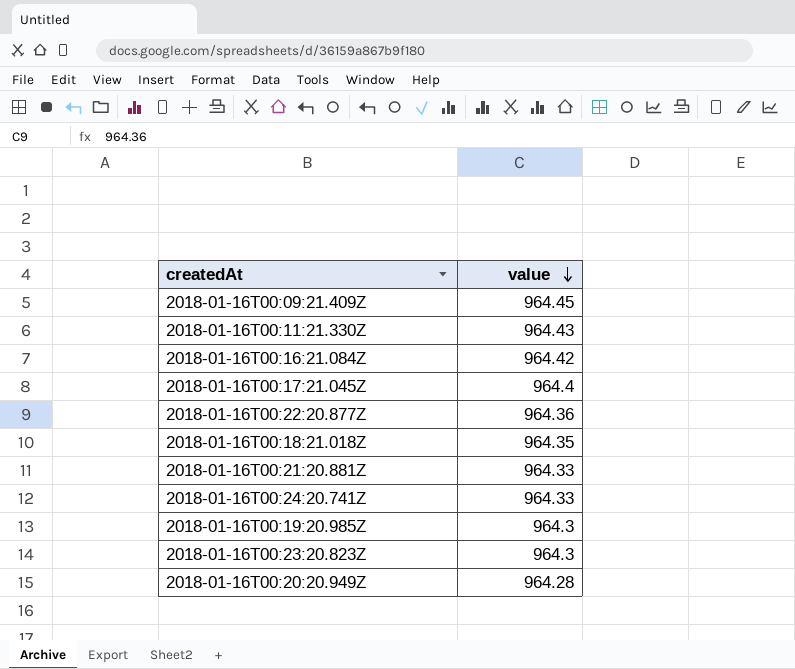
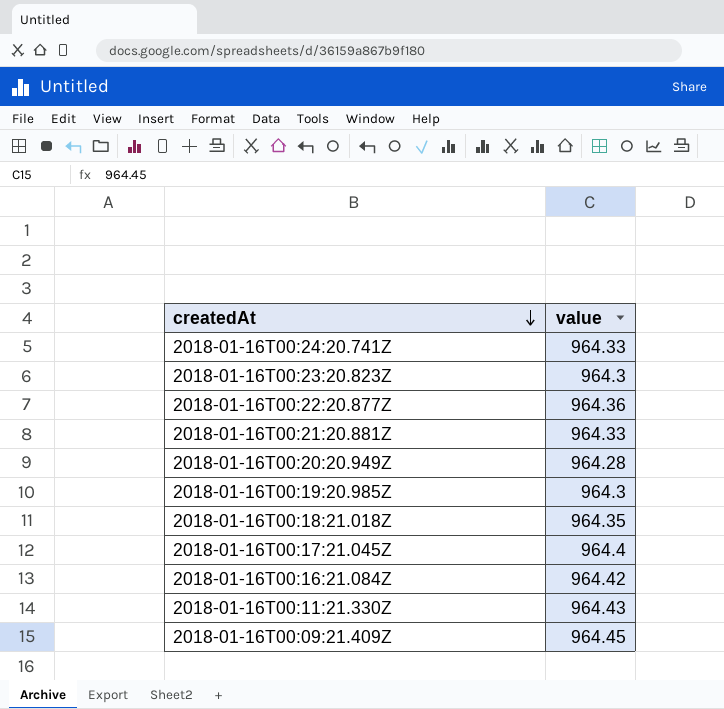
row order: value descending -> createdAt descending

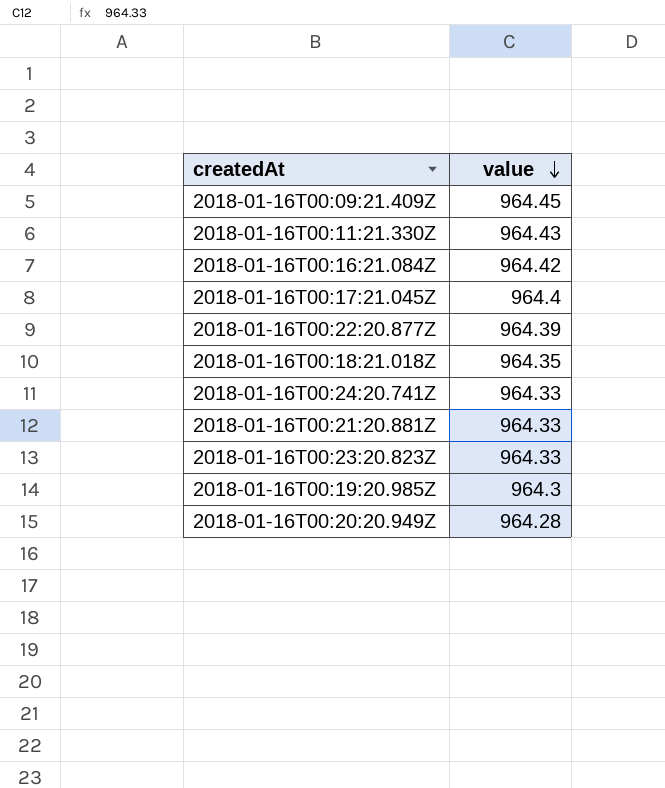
row order: createdAt descending -> value descending
2018-01-16T00:22:20.877Z | value: 964.36 -> 964.39
2018-01-16T00:23:20.823Z | value: 964.3 -> 964.33

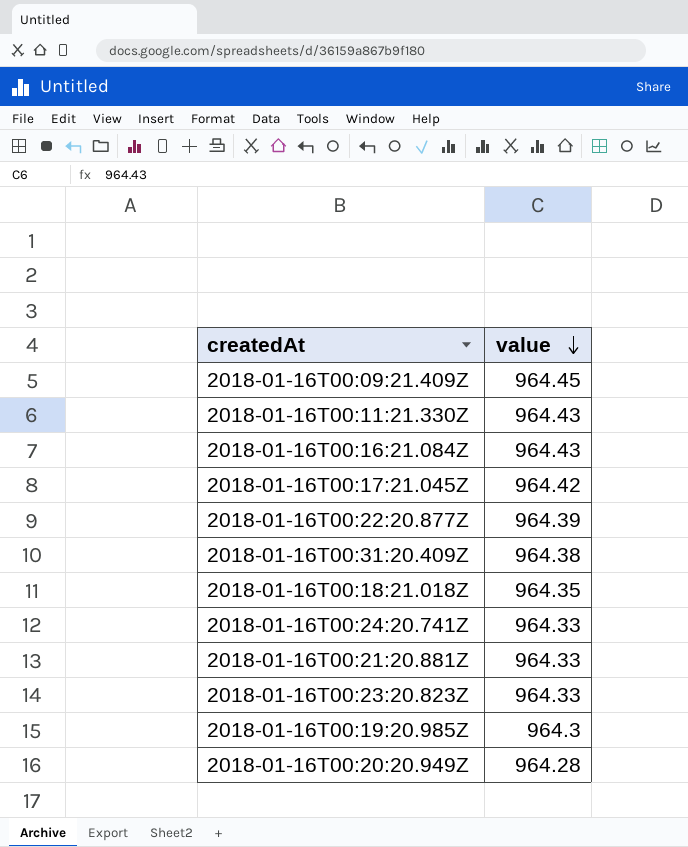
2018-01-16T00:16:21.084Z | value: 964.42 -> 964.43
2018-01-16T00:17:21.045Z | value: 964.4 -> 964.42
row 2018-01-16T00:31:20.409Z: none -> 964.38

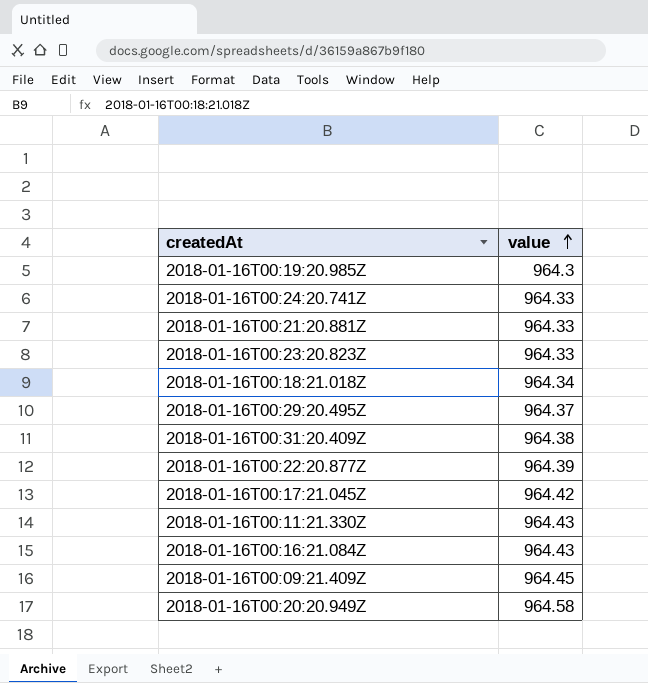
row order: value descending -> value ascending
2018-01-16T00:18:21.018Z | value: 964.35 -> 964.34
row 2018-01-16T00:29:20.495Z: none -> 964.37
2018-01-16T00:20:20.949Z | value: 964.28 -> 964.58

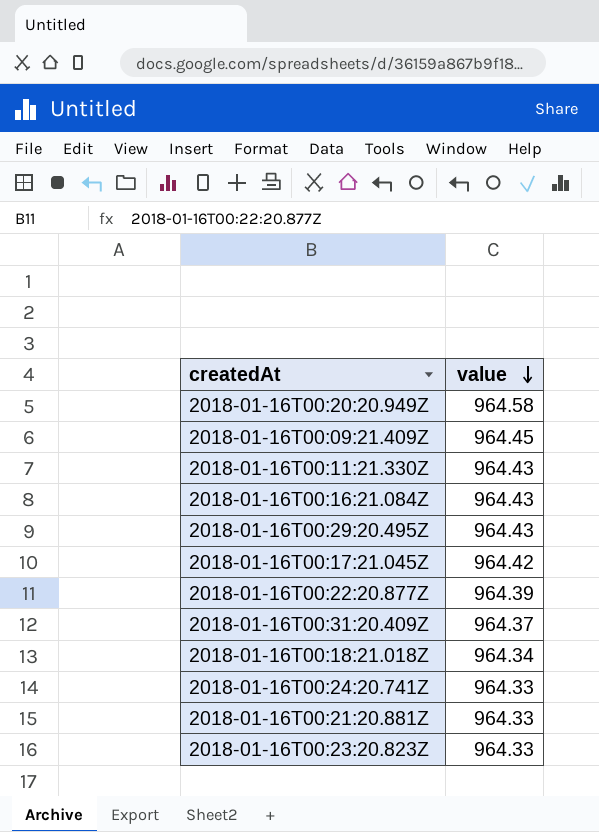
row order: value ascending -> value descending
row 2018-01-16T00:19:20.985Z: 964.3 -> none
2018-01-16T00:29:20.495Z | value: 964.37 -> 964.43
2018-01-16T00:31:20.409Z | value: 964.38 -> 964.37

